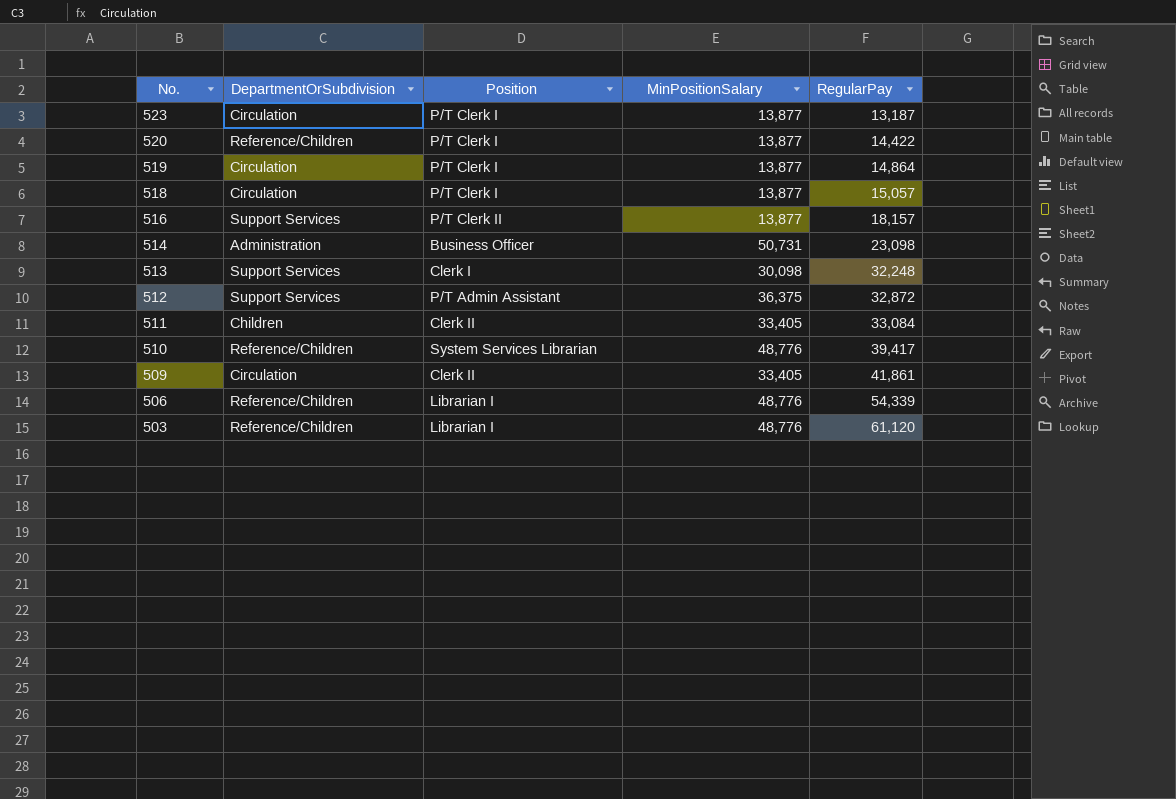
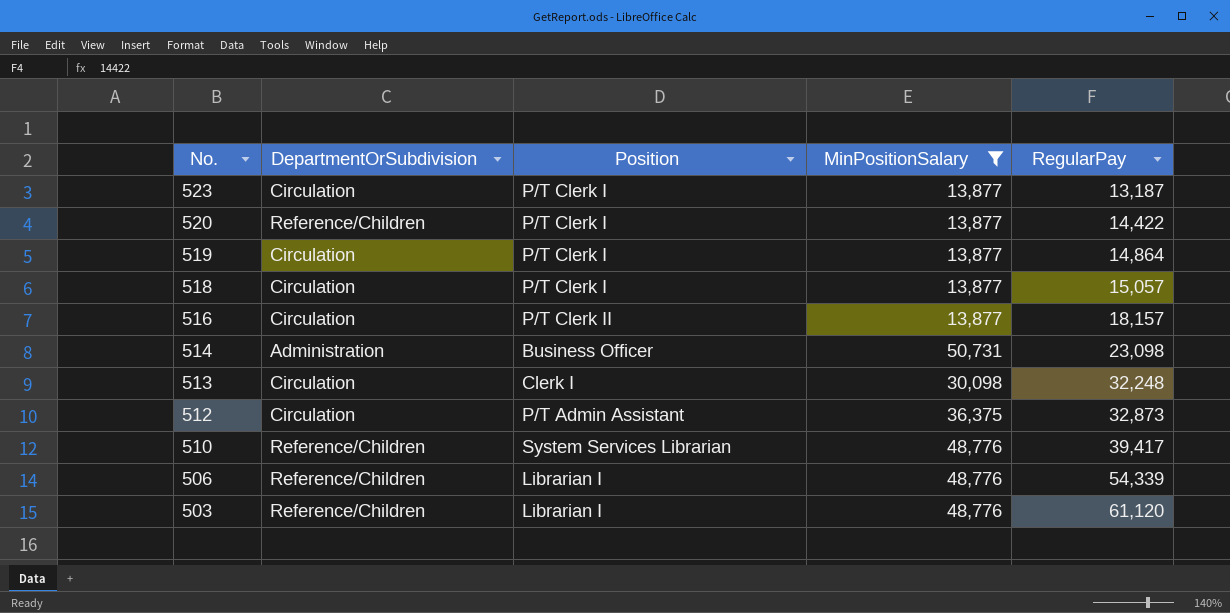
filter: none -> MinPositionSalary != 33,405
516 | DepartmentOrSubdivision: Support Services -> Circulation
513 | DepartmentOrSubdivision: Support Services -> Circulation
512 | DepartmentOrSubdivision: Support Services -> Circulation
512 | RegularPay: 32,872 -> 32,873

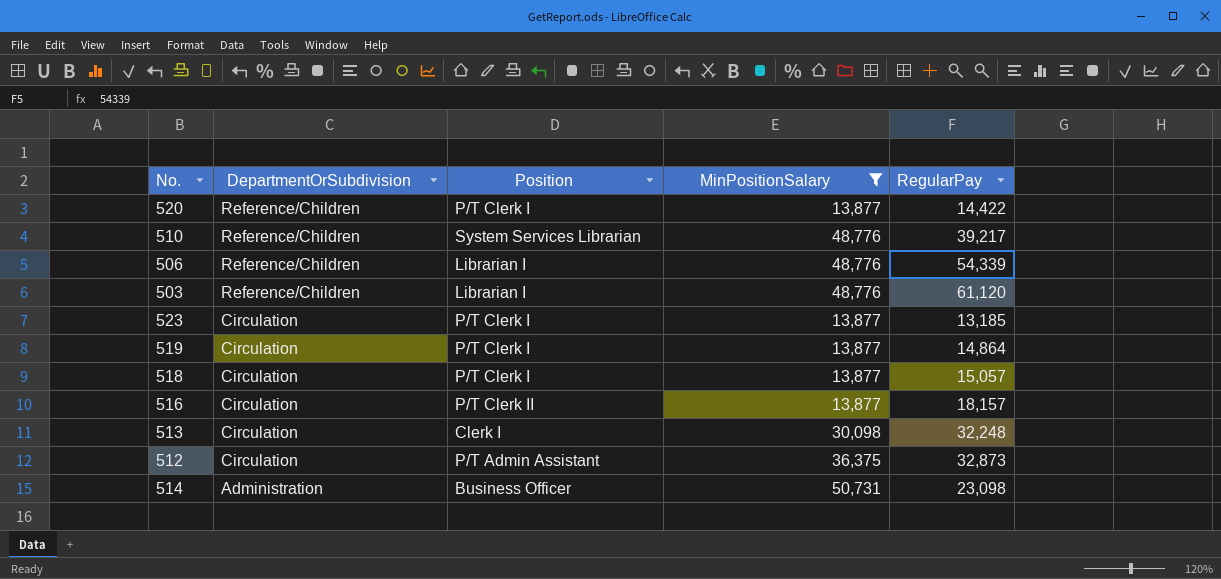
row order: No. descending -> DepartmentOrSubdivision descending
510 | RegularPay: 39,417 -> 39,217
523 | RegularPay: 13,187 -> 13,185

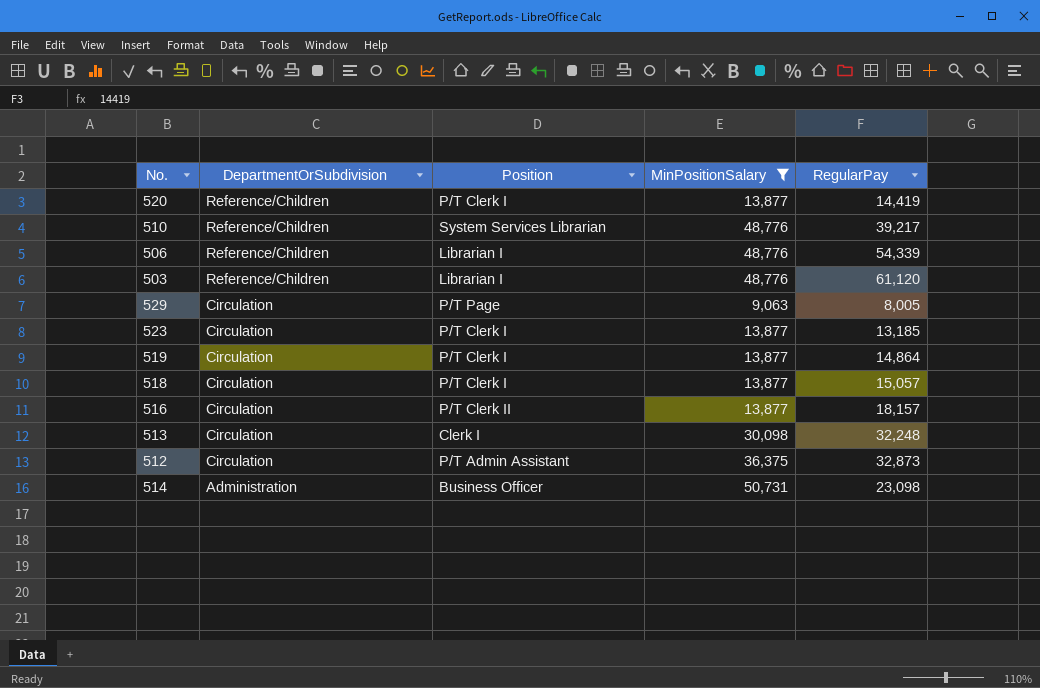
520 | RegularPay: 14,422 -> 14,419
row 529: none -> Circulation | P/T Page | 9,063 | 8,005

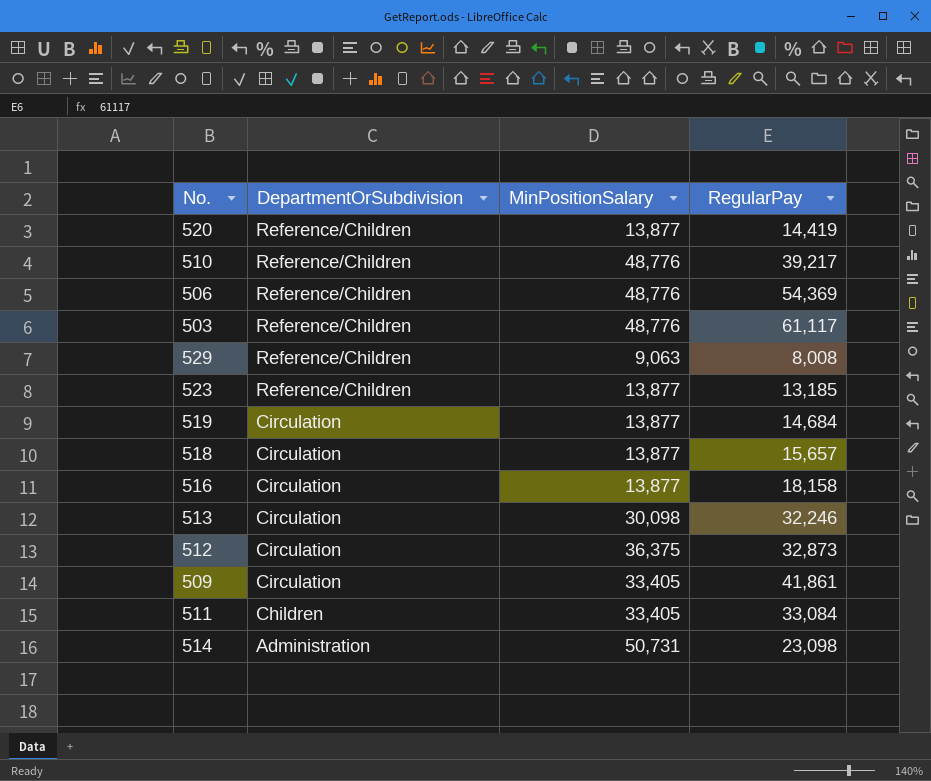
filter: MinPositionSalary != 33,405 -> none
column Position | position: 3 -> none
506 | RegularPay: 54,339 -> 54,369
503 | RegularPay: 61,120 -> 61,117
529 | DepartmentOrSubdivision: Circulation -> Reference/Children
529 | RegularPay: 8,005 -> 8,008
523 | DepartmentOrSubdivision: Circulation -> Reference/Children
519 | RegularPay: 14,864 -> 14,684
518 | RegularPay: 15,057 -> 15,657
516 | RegularPay: 18,157 -> 18,158
513 | RegularPay: 32,248 -> 32,246

